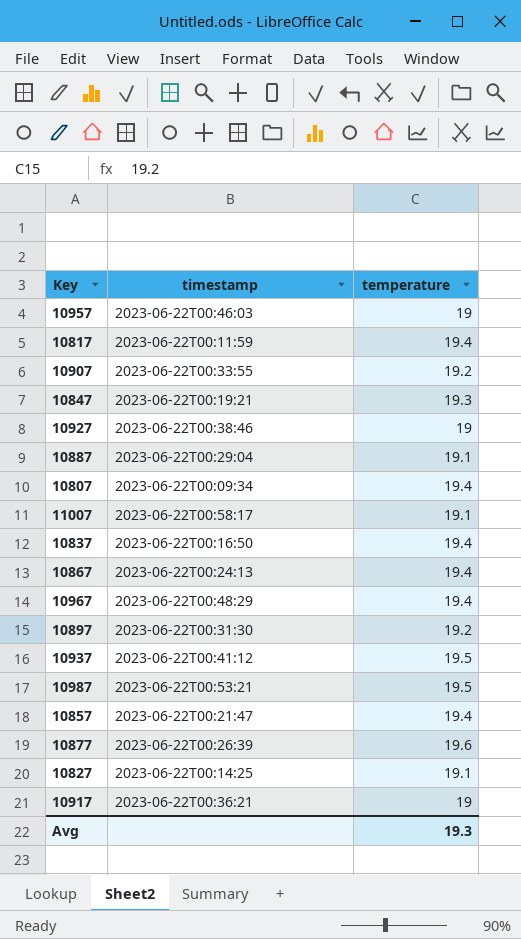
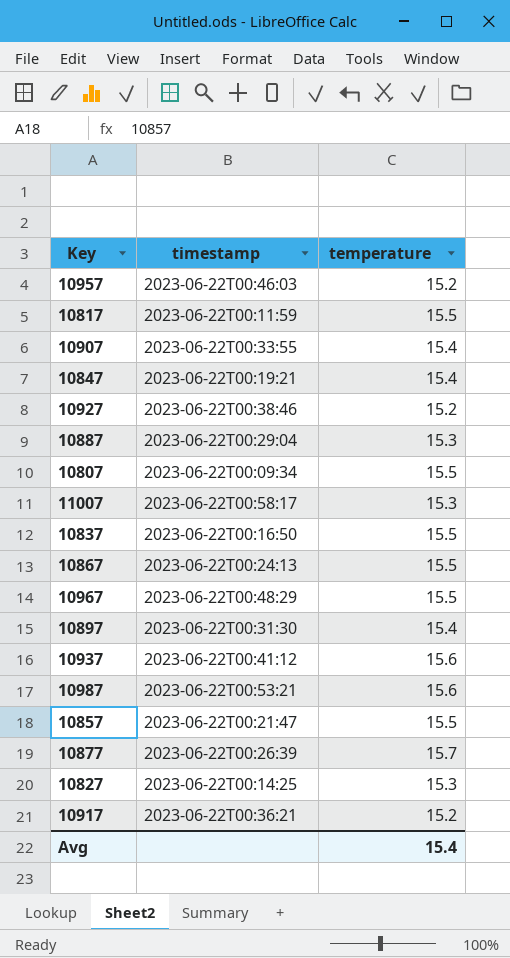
10957 | temperature: 19 -> 15.2
10817 | temperature: 19.4 -> 15.5
10907 | temperature: 19.2 -> 15.4
10847 | temperature: 19.3 -> 15.4
10927 | temperature: 19 -> 15.2
10887 | temperature: 19.1 -> 15.3
10807 | temperature: 19.4 -> 15.5
11007 | temperature: 19.1 -> 15.3
10837 | temperature: 19.4 -> 15.5
10867 | temperature: 19.4 -> 15.5
10967 | temperature: 19.4 -> 15.5
10897 | temperature: 19.2 -> 15.4
10937 | temperature: 19.5 -> 15.6
10987 | temperature: 19.5 -> 15.6
10857 | temperature: 19.4 -> 15.5
10877 | temperature: 19.6 -> 15.7
10827 | temperature: 19.1 -> 15.3
10917 | temperature: 19 -> 15.2
Avg | temperature: 19.3 -> 15.4

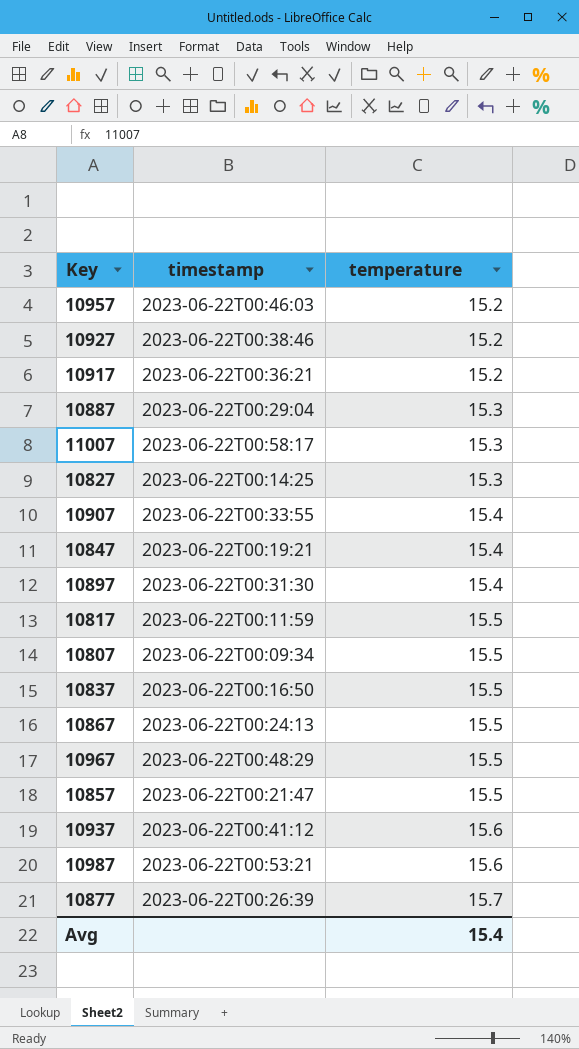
row order: none -> temperature ascending

